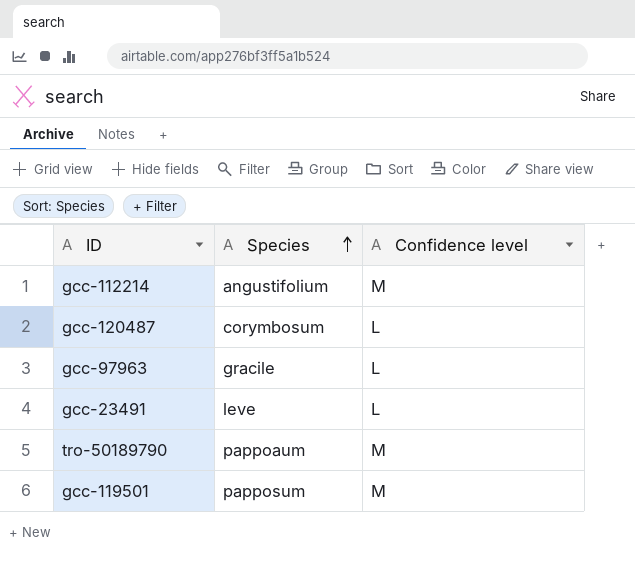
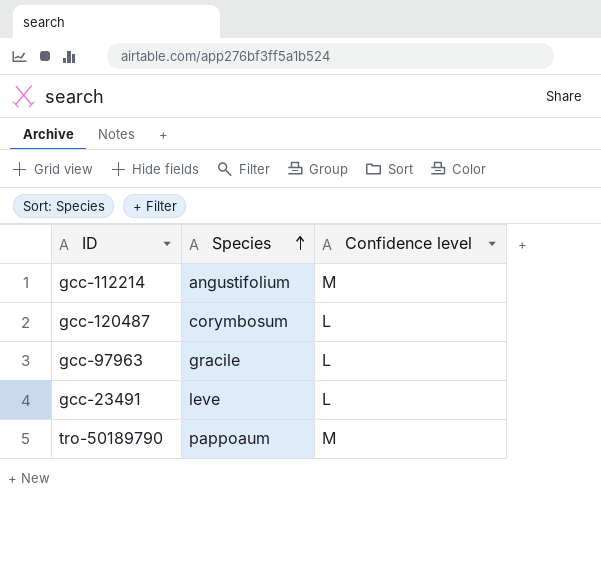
row gcc-119501: papposum | M -> none

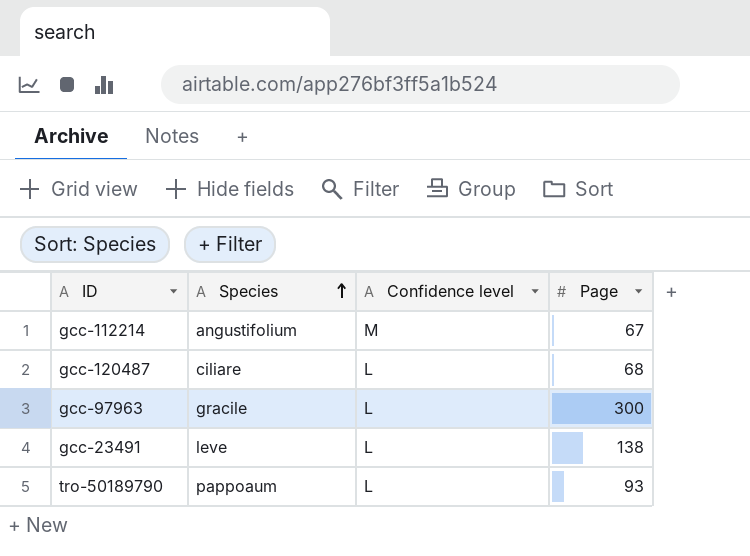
column Page | position: none -> 4
gcc-120487 | Species: corymbosum -> ciliare
tro-50189790 | Confidence level: M -> L

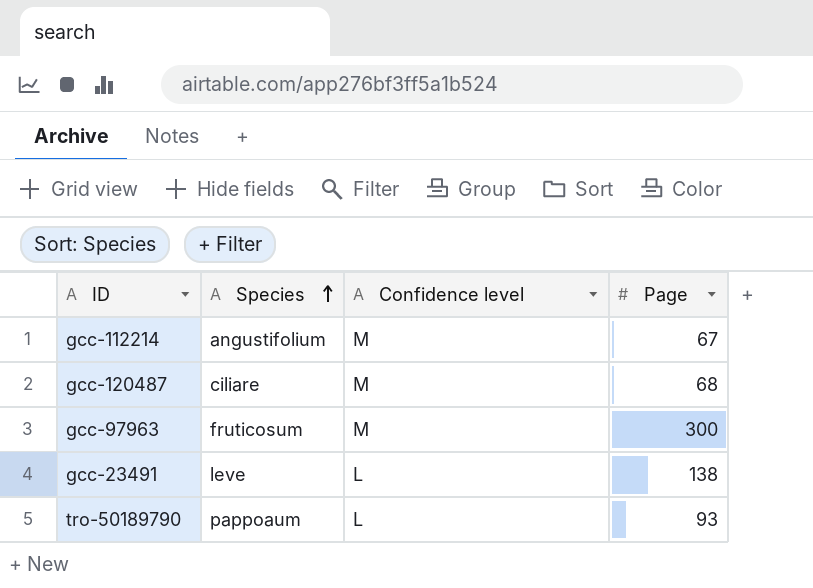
gcc-120487 | Confidence level: L -> M
gcc-97963 | Species: gracile -> fruticosum
gcc-97963 | Confidence level: L -> M

